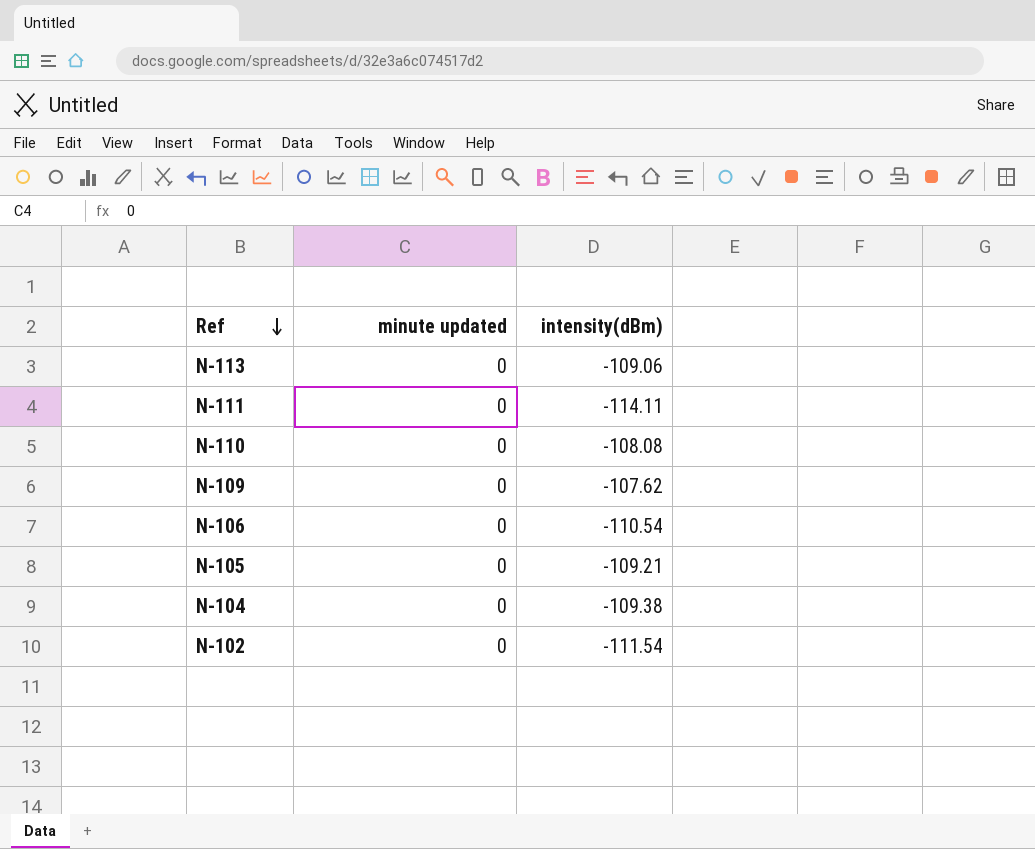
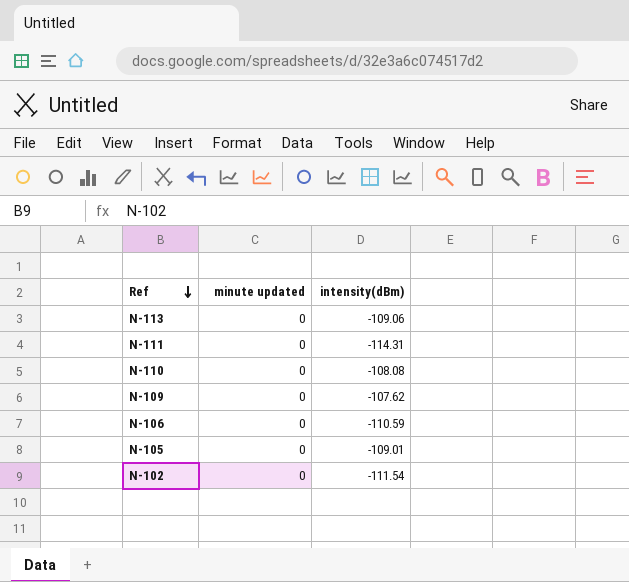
row N-104: 0 | -109.38 -> none
N-111 | intensity(dBm): -114.11 -> -114.31
N-106 | intensity(dBm): -110.54 -> -110.59
N-105 | intensity(dBm): -109.21 -> -109.01

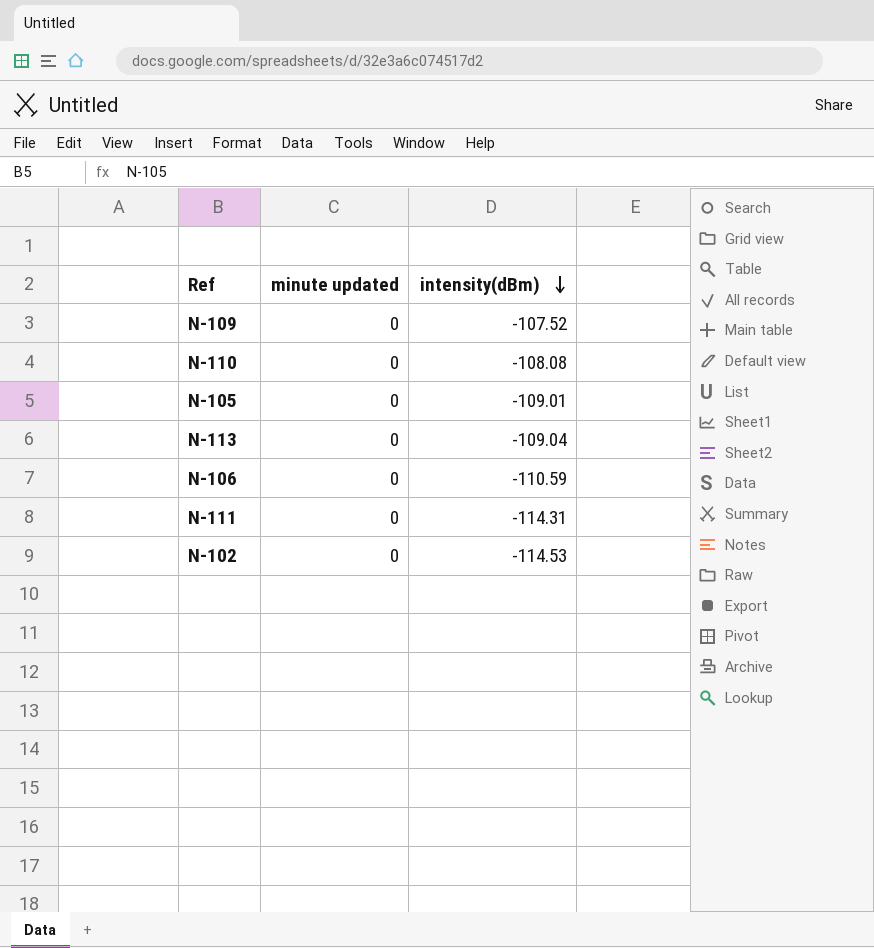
row order: Ref descending -> intensity(dBm) descending
N-109 | intensity(dBm): -107.62 -> -107.52
N-113 | intensity(dBm): -109.06 -> -109.04
N-102 | intensity(dBm): -111.54 -> -114.53

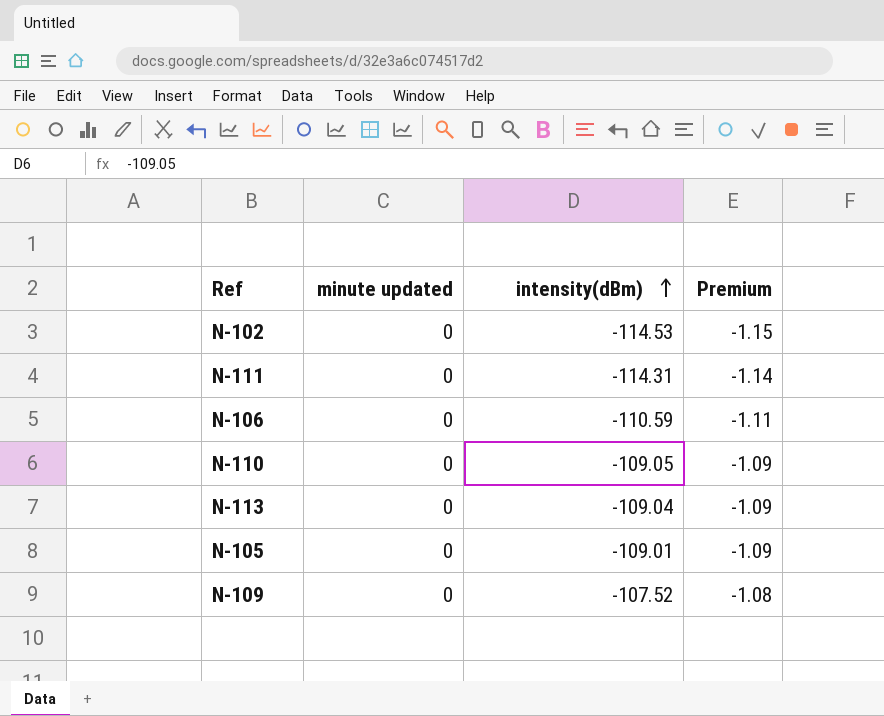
row order: intensity(dBm) descending -> intensity(dBm) ascending
column Premium | formula: none -> [intensity(dBm)] * 0.01
N-110 | intensity(dBm): -108.08 -> -109.05

